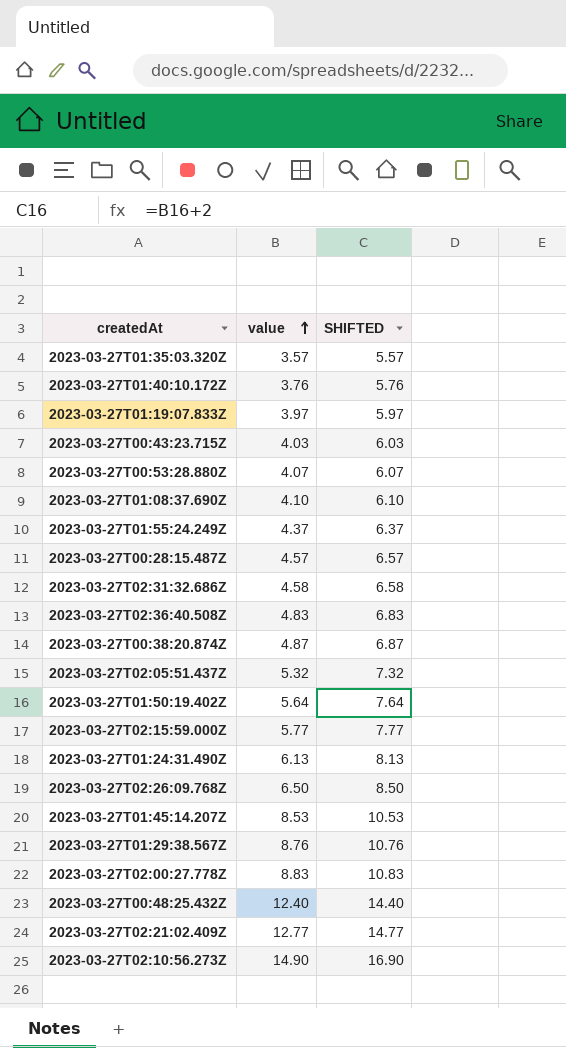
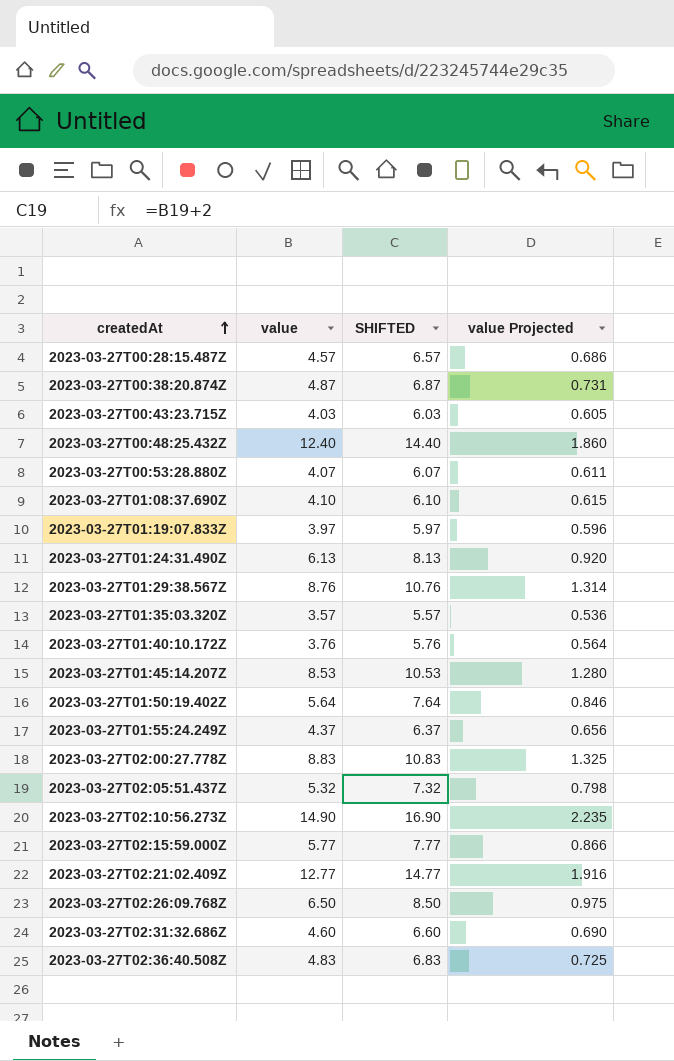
row order: value ascending -> createdAt ascending
column value Projected | formula: none -> [value] * 0.15
2023-03-27T02:31:32.686Z | value: 4.58 -> 4.60
2023-03-27T02:31:32.686Z | SHIFTED: 6.58 -> 6.60

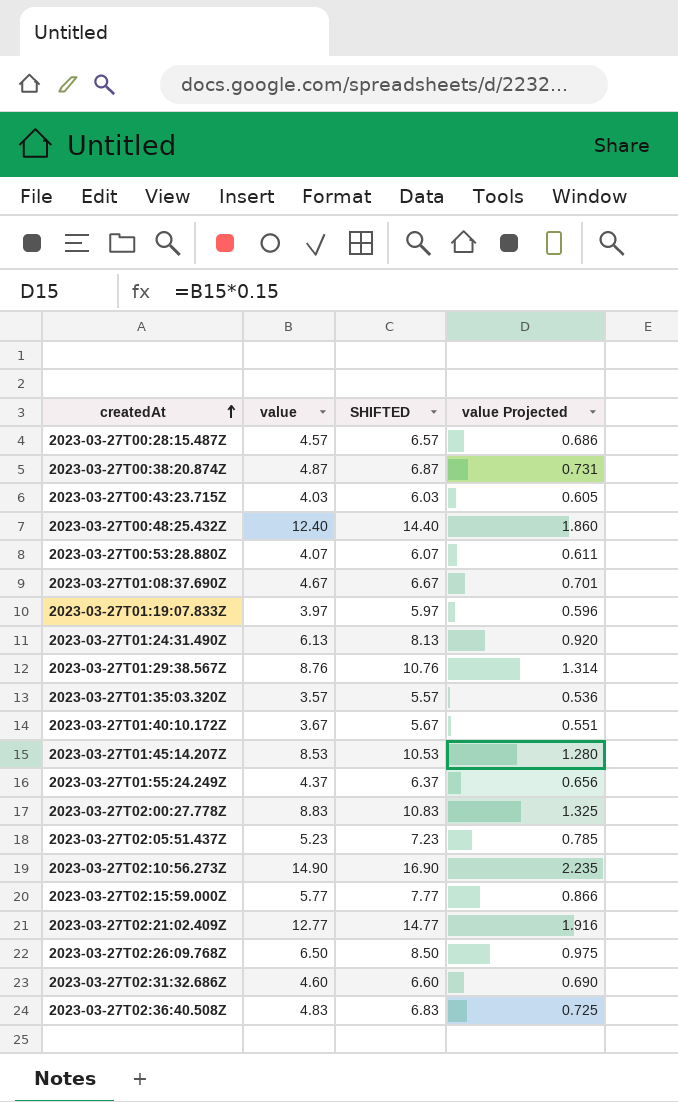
row 2023-03-27T01:50:19.402Z: 5.64 | 7.64 | 0.846 -> none
2023-03-27T01:08:37.690Z | value: 4.10 -> 4.67
2023-03-27T01:08:37.690Z | SHIFTED: 6.10 -> 6.67
2023-03-27T01:08:37.690Z | value Projected: 0.615 -> 0.701
2023-03-27T01:40:10.172Z | value: 3.76 -> 3.67
2023-03-27T01:40:10.172Z | SHIFTED: 5.76 -> 5.67
2023-03-27T01:40:10.172Z | value Projected: 0.564 -> 0.551
2023-03-27T02:05:51.437Z | value: 5.32 -> 5.23
2023-03-27T02:05:51.437Z | SHIFTED: 7.32 -> 7.23
2023-03-27T02:05:51.437Z | value Projected: 0.798 -> 0.785

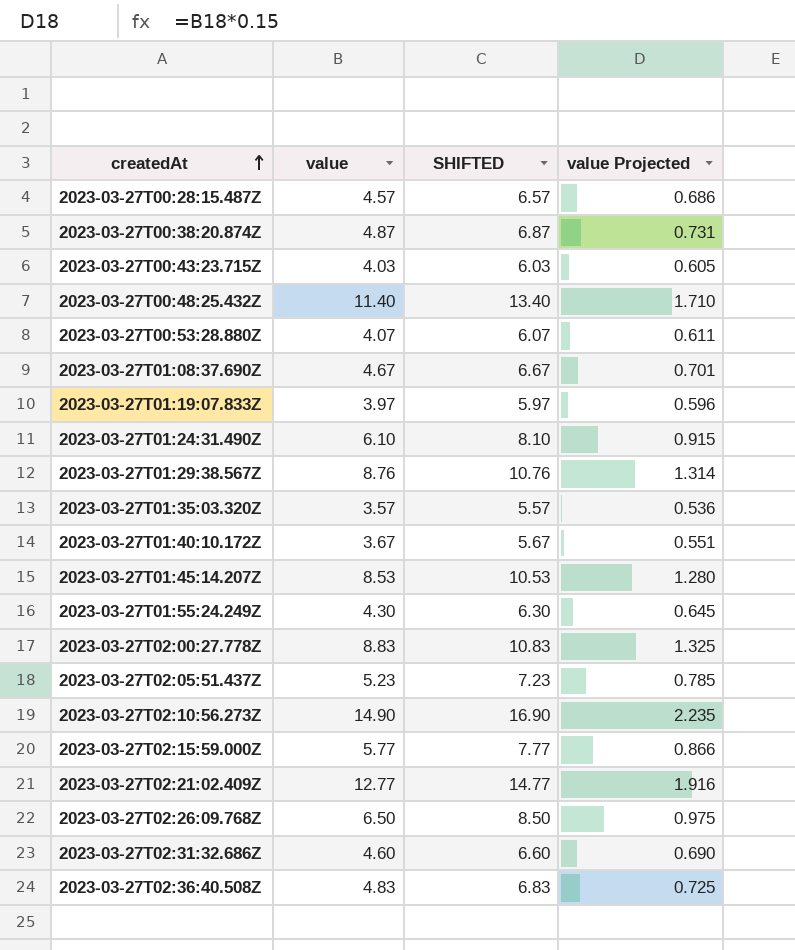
2023-03-27T00:48:25.432Z | value: 12.40 -> 11.40
2023-03-27T00:48:25.432Z | SHIFTED: 14.40 -> 13.40
2023-03-27T00:48:25.432Z | value Projected: 1.860 -> 1.710
2023-03-27T01:24:31.490Z | value: 6.13 -> 6.10
2023-03-27T01:24:31.490Z | SHIFTED: 8.13 -> 8.10
2023-03-27T01:24:31.490Z | value Projected: 0.920 -> 0.915
2023-03-27T01:55:24.249Z | value: 4.37 -> 4.30
2023-03-27T01:55:24.249Z | SHIFTED: 6.37 -> 6.30
2023-03-27T01:55:24.249Z | value Projected: 0.656 -> 0.645

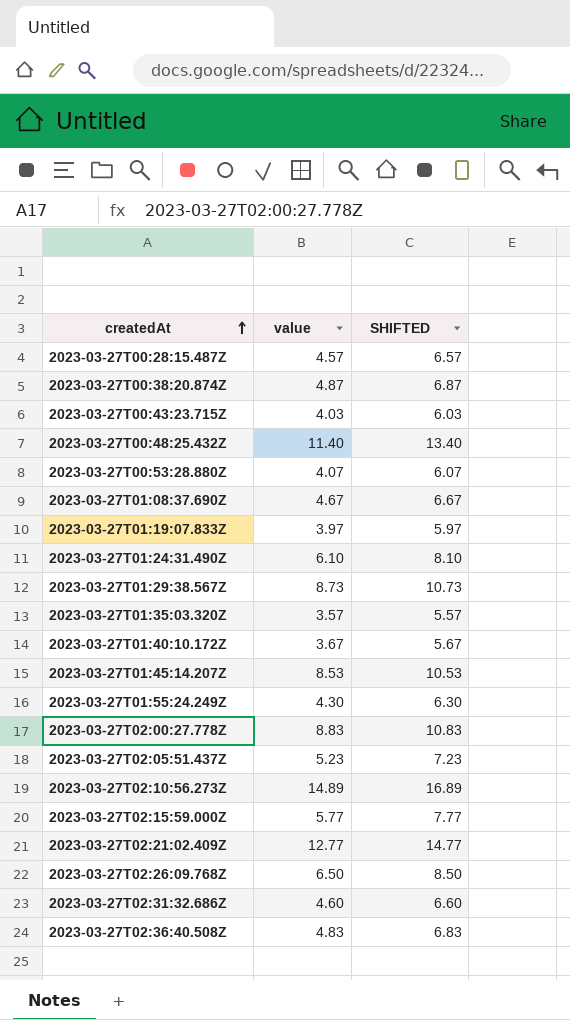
column value Projected | formula: [value] * 0.15 -> none
2023-03-27T01:29:38.567Z | value: 8.76 -> 8.73
2023-03-27T01:29:38.567Z | SHIFTED: 10.76 -> 10.73
2023-03-27T02:10:56.273Z | value: 14.90 -> 14.89
2023-03-27T02:10:56.273Z | SHIFTED: 16.90 -> 16.89

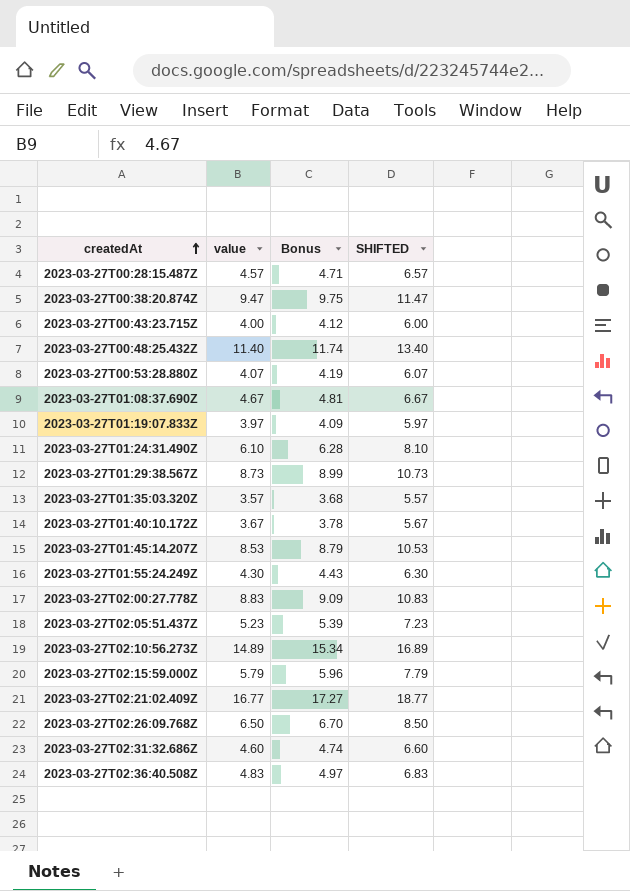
column Bonus | formula: none -> [value] * 1.03
2023-03-27T00:38:20.874Z | value: 4.87 -> 9.47
2023-03-27T00:38:20.874Z | SHIFTED: 6.87 -> 11.47
2023-03-27T00:43:23.715Z | value: 4.03 -> 4.00
2023-03-27T00:43:23.715Z | SHIFTED: 6.03 -> 6.00
2023-03-27T02:15:59.000Z | value: 5.77 -> 5.79
2023-03-27T02:15:59.000Z | SHIFTED: 7.77 -> 7.79
2023-03-27T02:21:02.409Z | value: 12.77 -> 16.77
2023-03-27T02:21:02.409Z | SHIFTED: 14.77 -> 18.77

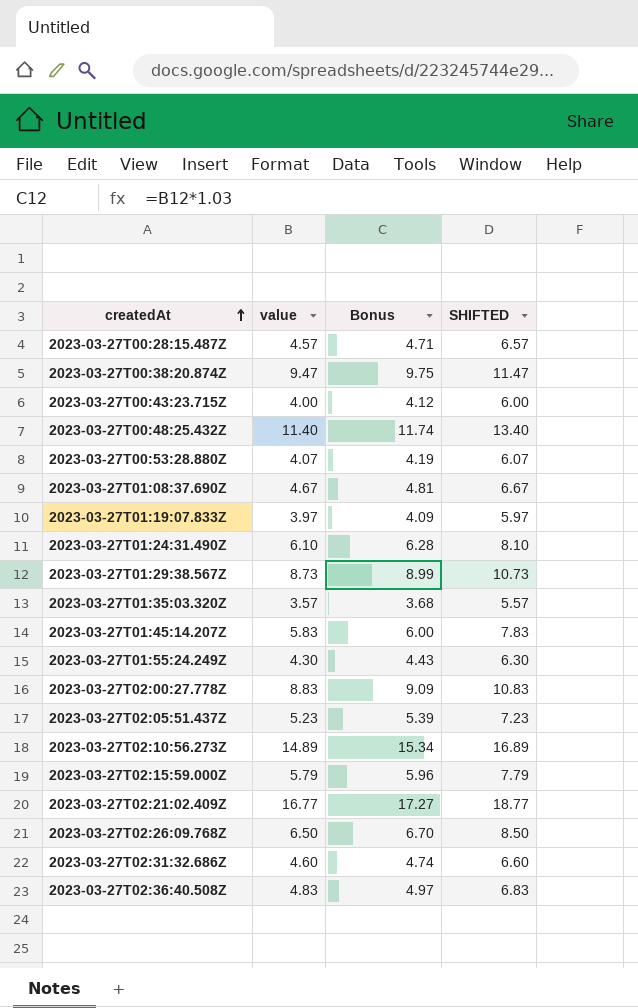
row 2023-03-27T01:40:10.172Z: 3.67 | 3.78 | 5.67 -> none
2023-03-27T01:45:14.207Z | value: 8.53 -> 5.83
2023-03-27T01:45:14.207Z | Bonus: 8.79 -> 6.00
2023-03-27T01:45:14.207Z | SHIFTED: 10.53 -> 7.83

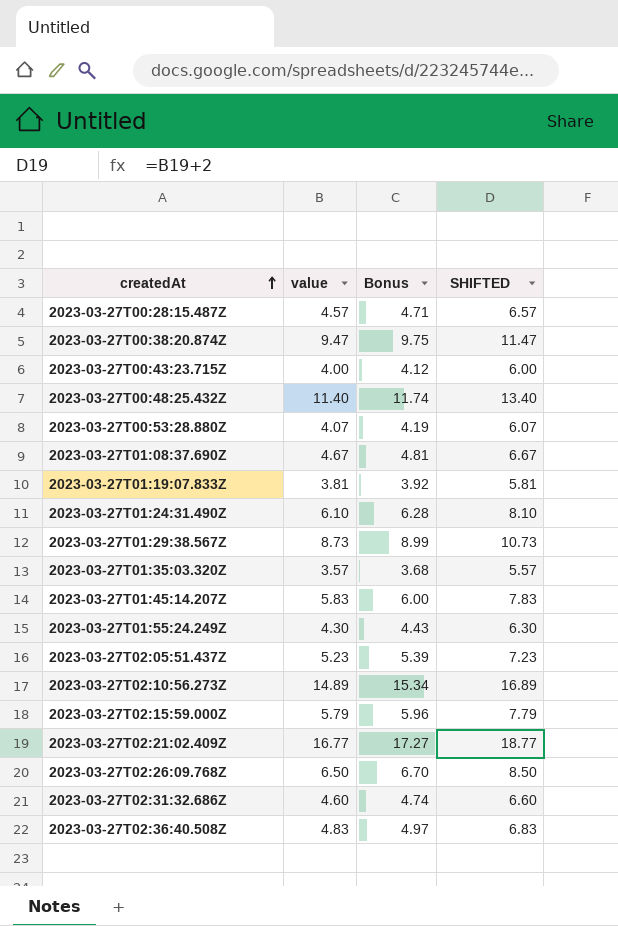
row 2023-03-27T02:00:27.778Z: 8.83 | 9.09 | 10.83 -> none
2023-03-27T01:19:07.833Z | value: 3.97 -> 3.81
2023-03-27T01:19:07.833Z | Bonus: 4.09 -> 3.92
2023-03-27T01:19:07.833Z | SHIFTED: 5.97 -> 5.81

